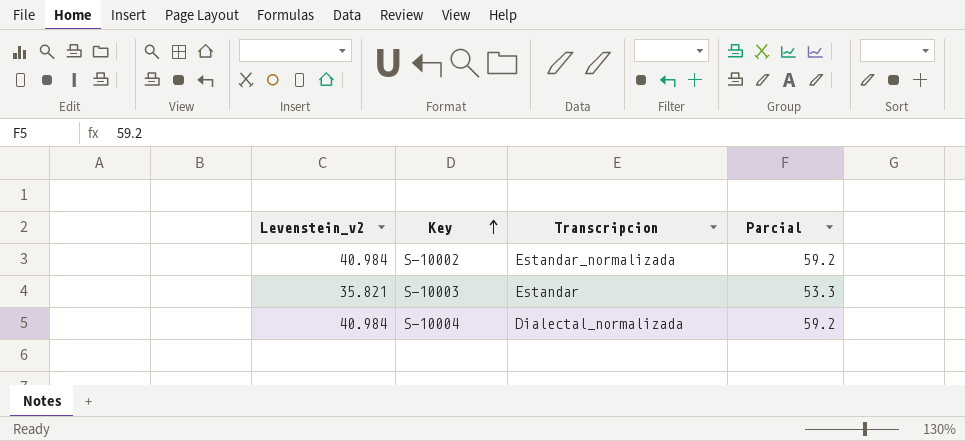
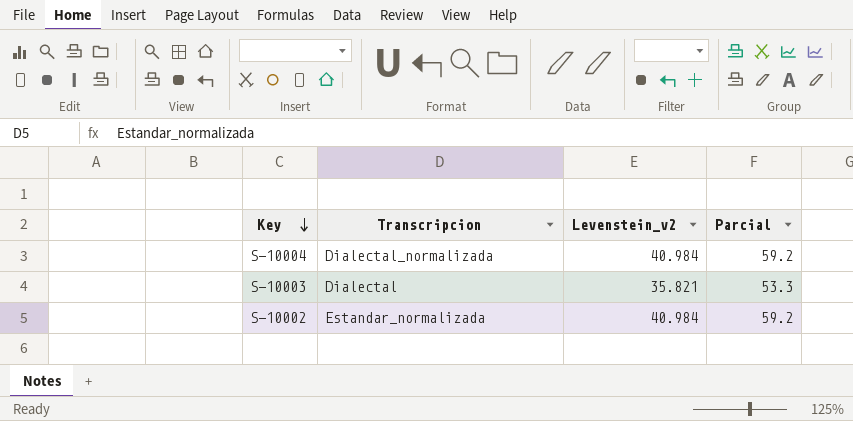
row order: Key ascending -> Key descending
column Levenstein_v2 | position: 1 -> 3
S-10003 | Transcripcion: Estandar -> Dialectal

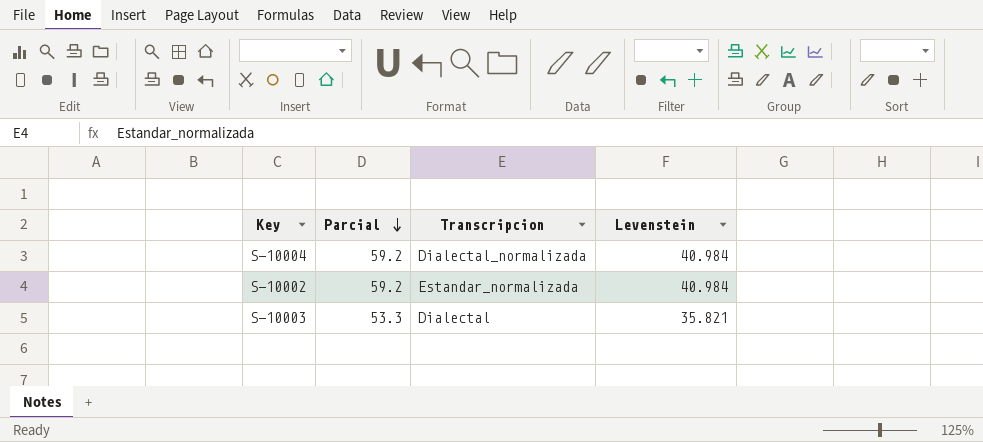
row order: Key descending -> Parcial descending
column Parcial | position: 4 -> 2
column name: Levenstein_v2 -> Levenstein

